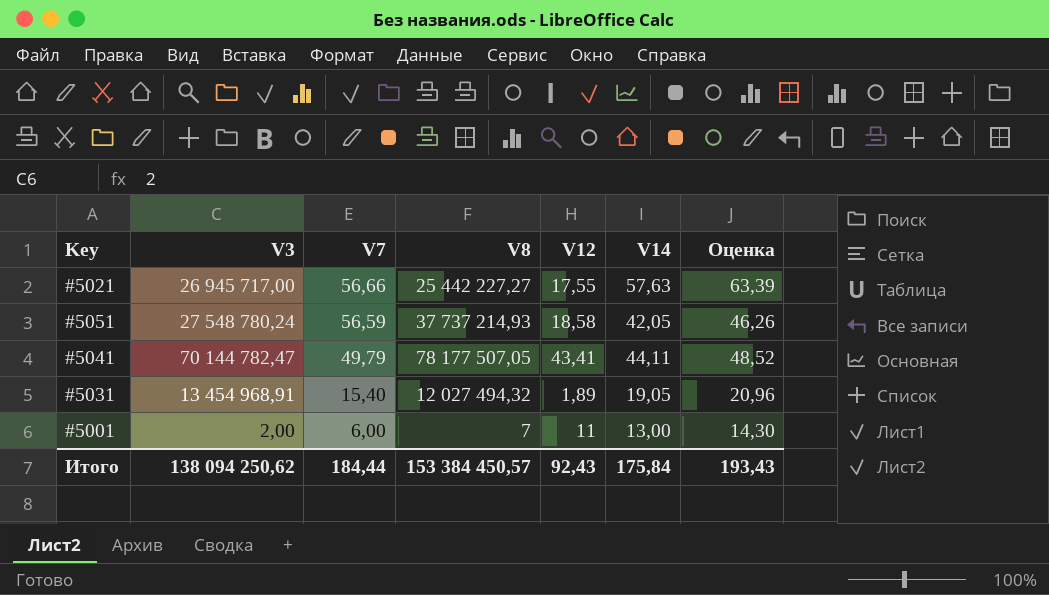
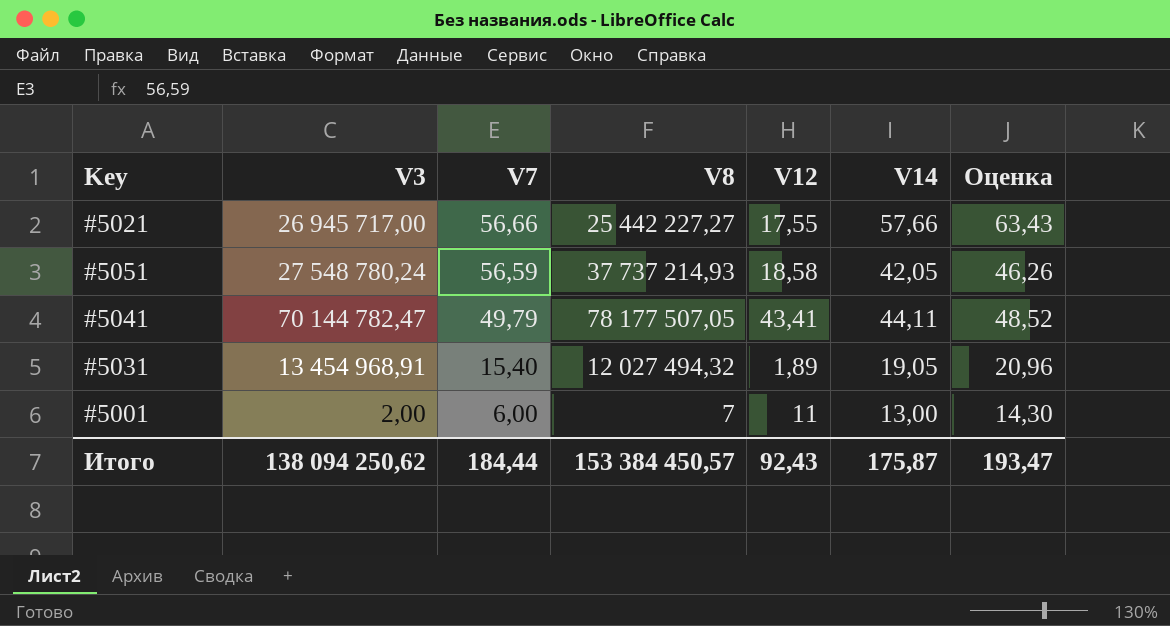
#5021 | V14: 57,63 -> 57,66
#5021 | Оценка: 63,39 -> 63,43
Итого | V14: 175,84 -> 175,87
Итого | Оценка: 193,43 -> 193,47

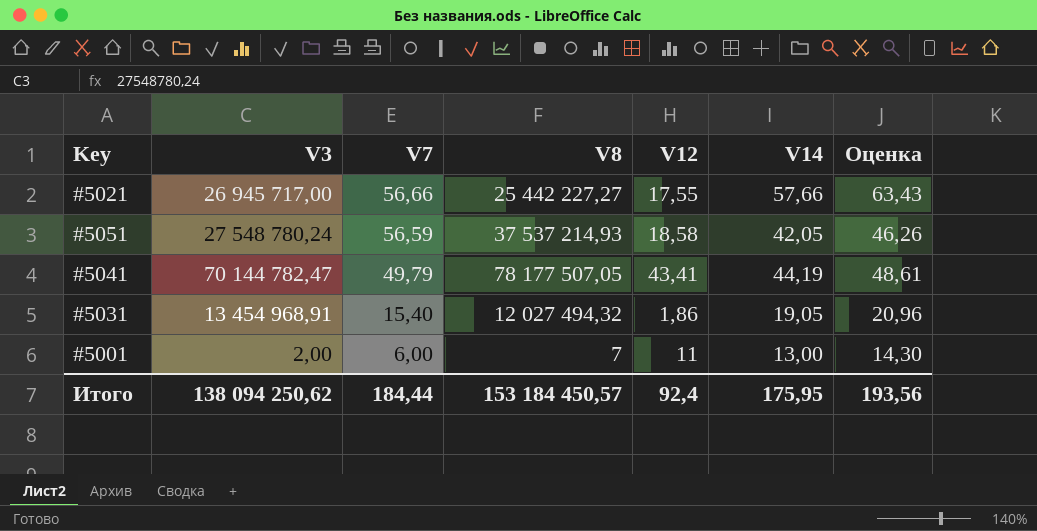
#5051 | V8: 37 737 214,93 -> 37 537 214,93
#5041 | V14: 44,11 -> 44,19
#5041 | Оценка: 48,52 -> 48,61
#5031 | V12: 1,89 -> 1,86
Итого | V8: 153 384 450,57 -> 153 184 450,57
Итого | V12: 92,43 -> 92,4
Итого | V14: 175,87 -> 175,95
Итого | Оценка: 193,47 -> 193,56

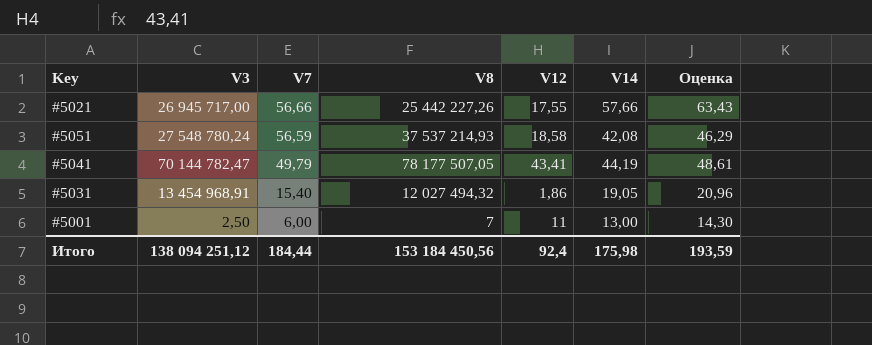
#5021 | V8: 25 442 227,27 -> 25 442 227,26
#5051 | V14: 42,05 -> 42,08
#5051 | Оценка: 46,26 -> 46,29
#5001 | V3: 2,00 -> 2,50
Итого | V3: 138 094 250,62 -> 138 094 251,12
Итого | V8: 153 184 450,57 -> 153 184 450,56
Итого | V14: 175,95 -> 175,98
Итого | Оценка: 193,56 -> 193,59

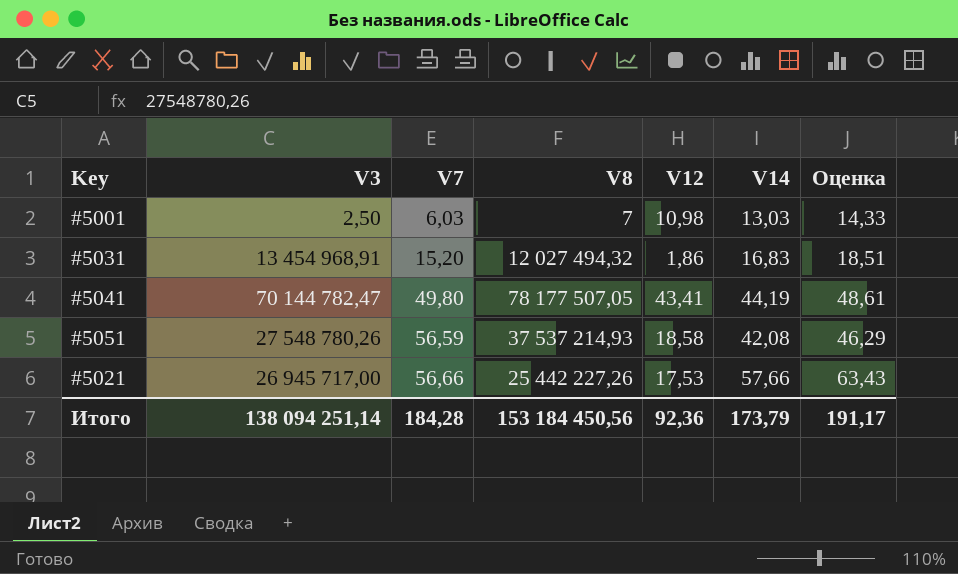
row order: V7 descending -> V7 ascending
#5001 | V7: 6,00 -> 6,03
#5001 | V12: 11 -> 10,98
#5001 | V14: 13,00 -> 13,03
#5001 | Оценка: 14,30 -> 14,33
#5031 | V7: 15,40 -> 15,20
#5031 | V14: 19,05 -> 16,83
#5031 | Оценка: 20,96 -> 18,51
#5041 | V7: 49,79 -> 49,80
#5051 | V3: 27 548 780,24 -> 27 548 780,26
#5021 | V12: 17,55 -> 17,53
Итого | V3: 138 094 251,12 -> 138 094 251,14
Итого | V7: 184,44 -> 184,28
Итого | V12: 92,4 -> 92,36
Итого | V14: 175,98 -> 173,79
Итого | Оценка: 193,59 -> 191,17

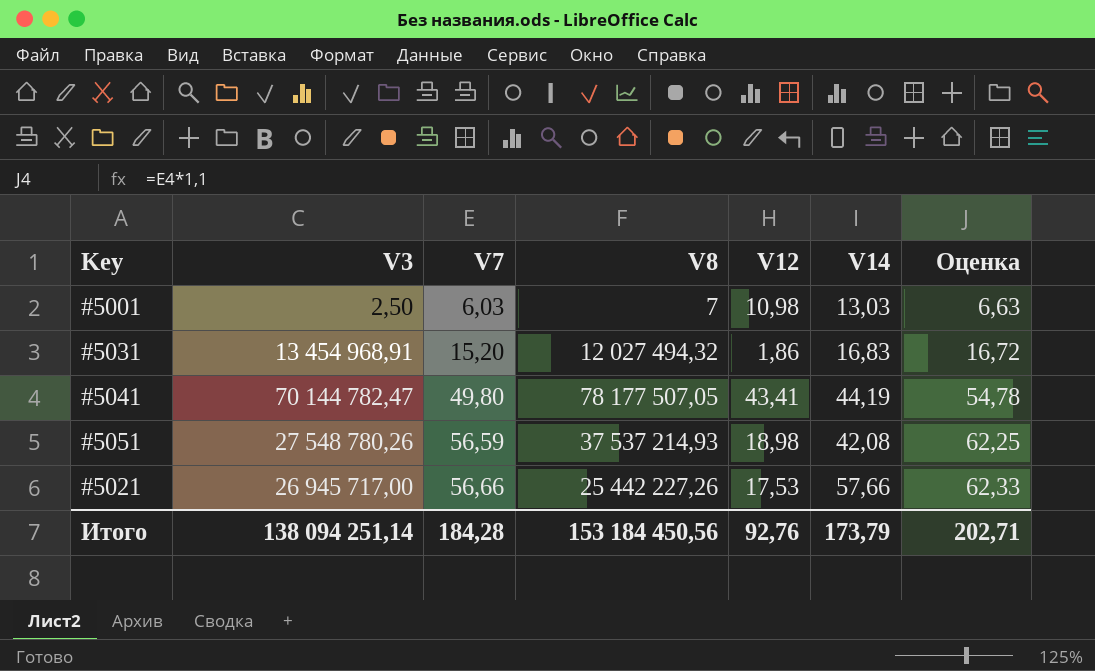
column Оценка | formula: [V14] * 1,1 -> [V7] * 1,1
#5051 | V12: 18,58 -> 18,98
Итого | V12: 92,36 -> 92,76
Итого | Оценка: 191,17 -> 202,71

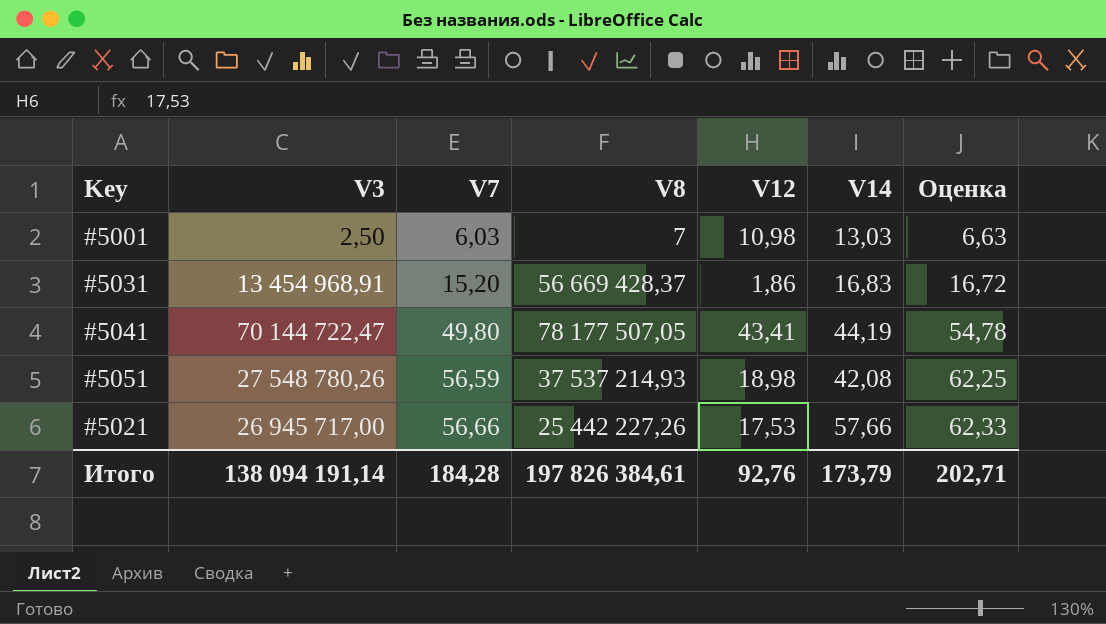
#5031 | V8: 12 027 494,32 -> 56 669 428,37
#5041 | V3: 70 144 782,47 -> 70 144 722,47
Итого | V3: 138 094 251,14 -> 138 094 191,14
Итого | V8: 153 184 450,56 -> 197 826 384,61

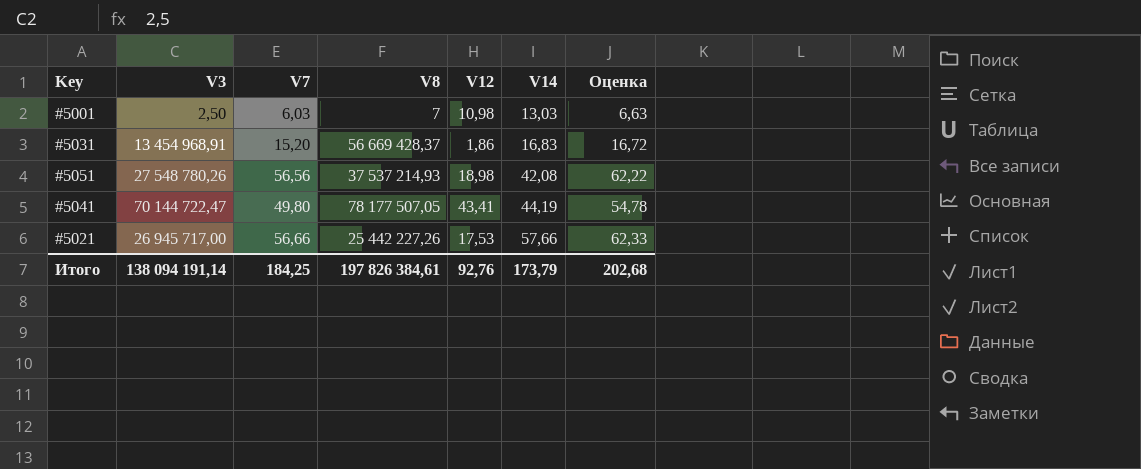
row order: V7 ascending -> V14 ascending
#5051 | V7: 56,59 -> 56,56
#5051 | Оценка: 62,25 -> 62,22
Итого | V7: 184,28 -> 184,25
Итого | Оценка: 202,71 -> 202,68

